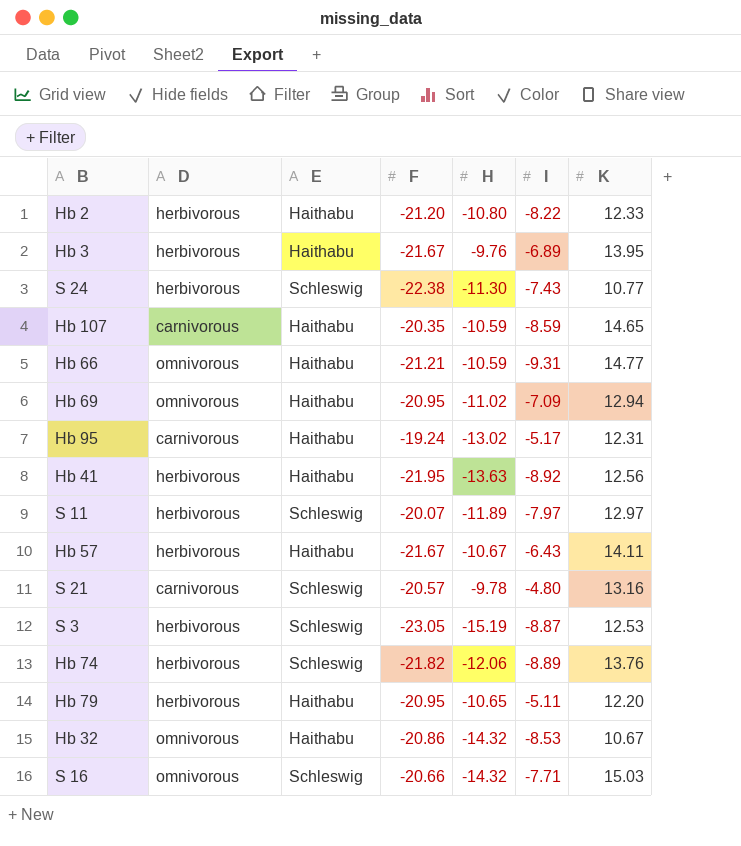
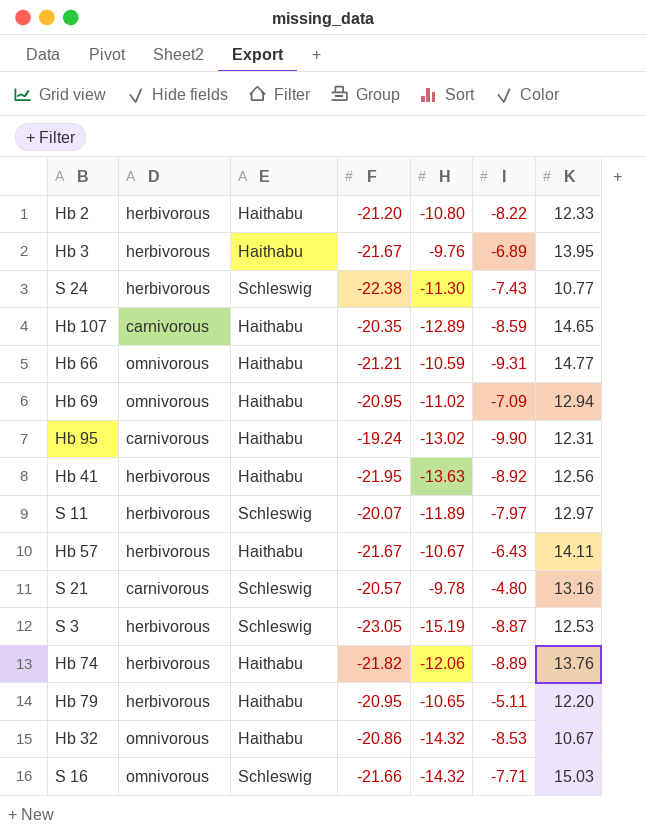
Hb 107 | H: -10.59 -> -12.89
Hb 95 | I: -5.17 -> -9.90
Hb 74 | E: Schleswig -> Haithabu
S 16 | F: -20.66 -> -21.66

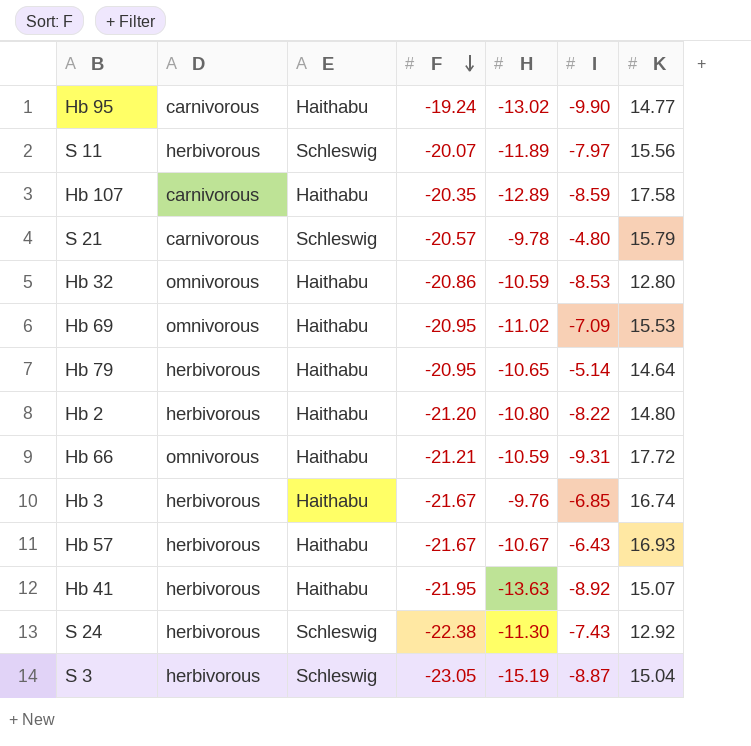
row order: none -> F descending
row Hb 74: herbivorous | Haithabu | -21.82 | -12.06 | -8.89 | 13.76 -> none
row S 16: omnivorous | Schleswig | -21.66 | -14.32 | -7.71 | 15.03 -> none
Hb 95 | K: 12.31 -> 14.77
S 11 | K: 12.97 -> 15.56
Hb 107 | K: 14.65 -> 17.58
S 21 | K: 13.16 -> 15.79
Hb 32 | H: -14.32 -> -10.59
Hb 32 | K: 10.67 -> 12.80
Hb 69 | K: 12.94 -> 15.53
Hb 79 | I: -5.11 -> -5.14
Hb 79 | K: 12.20 -> 14.64
Hb 2 | K: 12.33 -> 14.80
Hb 66 | K: 14.77 -> 17.72
Hb 3 | I: -6.89 -> -6.85
Hb 3 | K: 13.95 -> 16.74
Hb 57 | K: 14.11 -> 16.93
Hb 41 | K: 12.56 -> 15.07
S 24 | K: 10.77 -> 12.92
S 3 | K: 12.53 -> 15.04

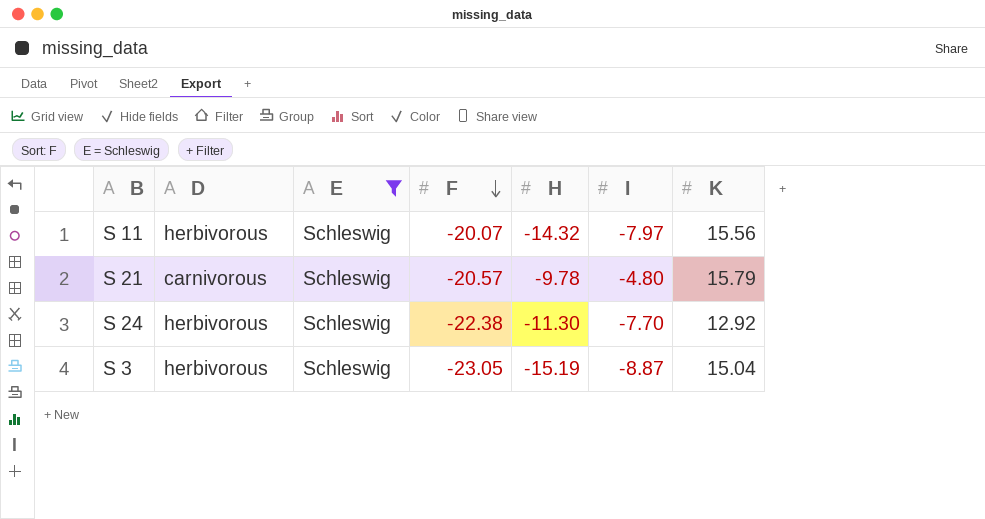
filter: none -> E = Schleswig
S 11 | H: -11.89 -> -14.32
S 24 | I: -7.43 -> -7.70

